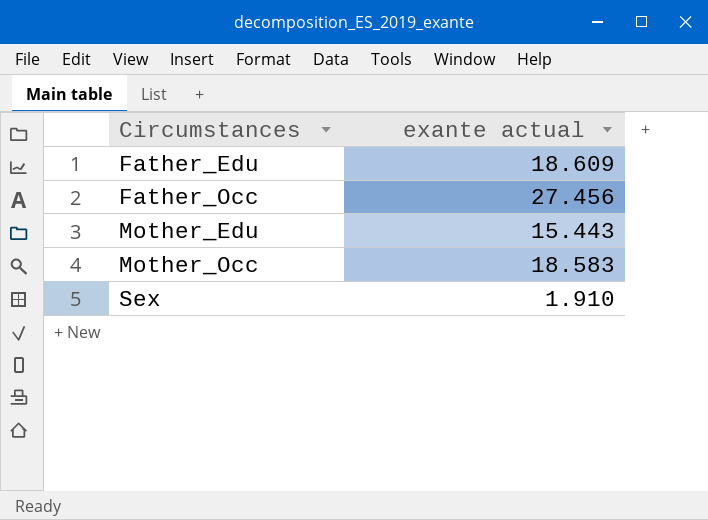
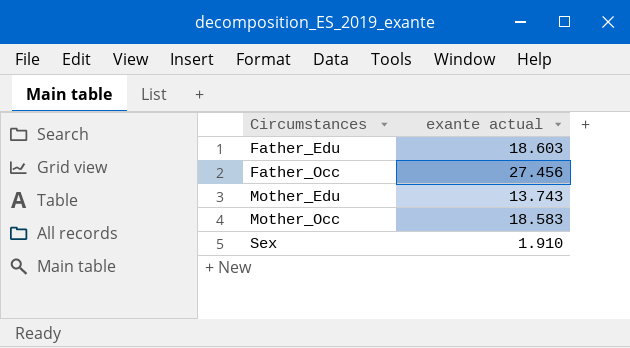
Father_Edu | exante actual: 18.609 -> 18.603
Mother_Edu | exante actual: 15.443 -> 13.743

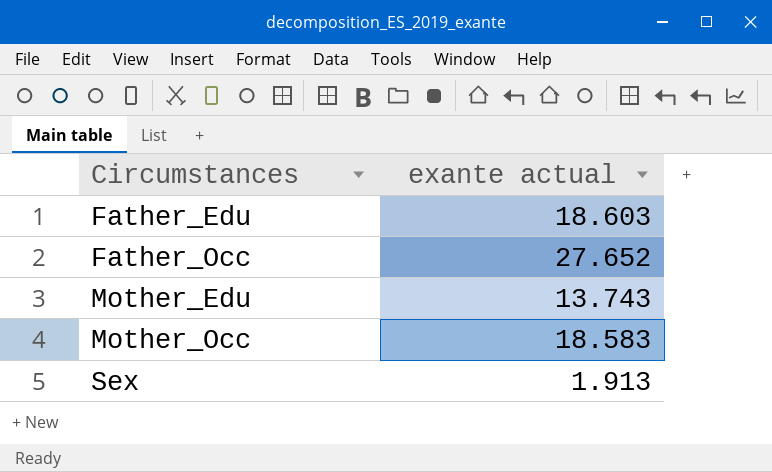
Father_Occ | exante actual: 27.456 -> 27.652
Sex | exante actual: 1.910 -> 1.913

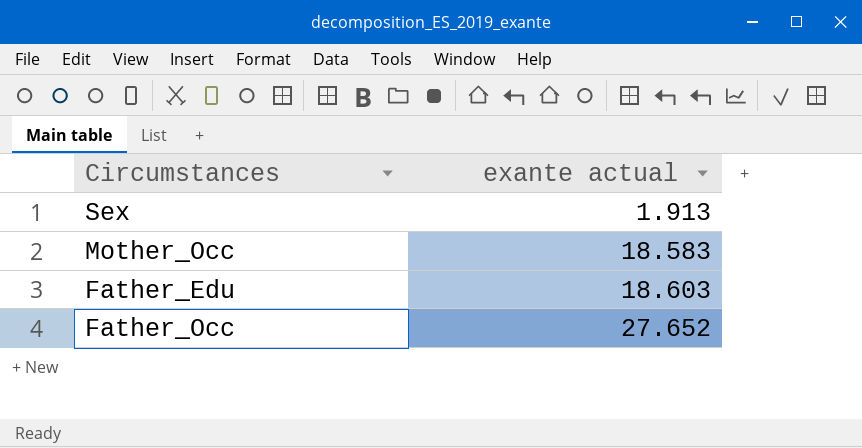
row order: Circumstances ascending -> exante actual ascending
row Mother_Edu: 13.743 -> none

